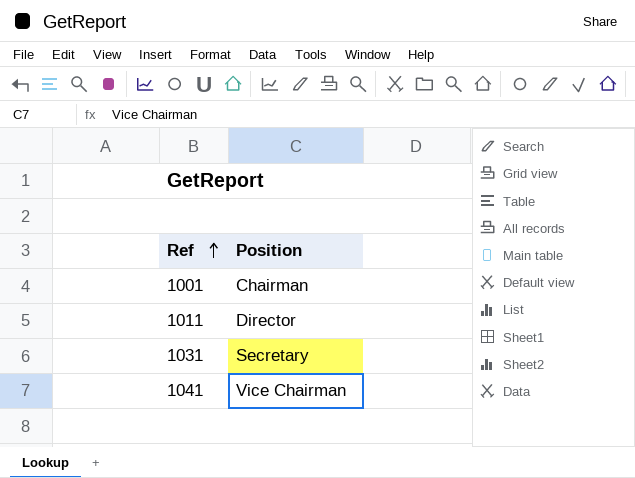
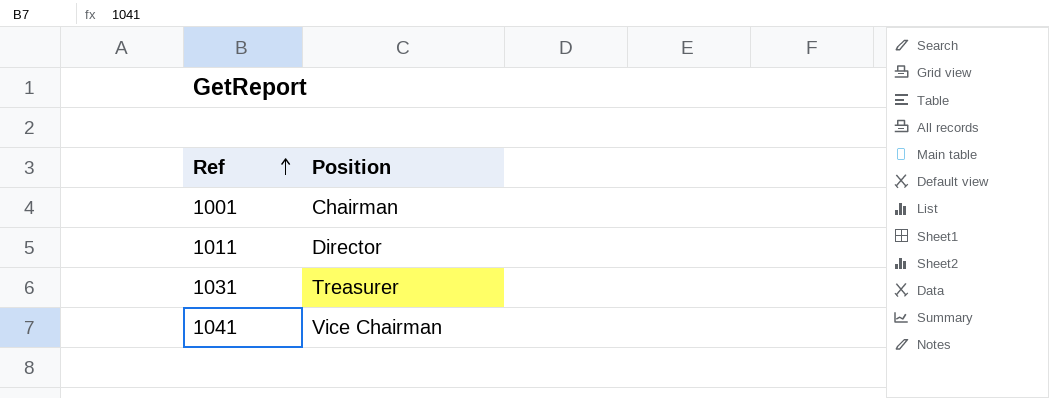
1031 | Position: Secretary -> Treasurer

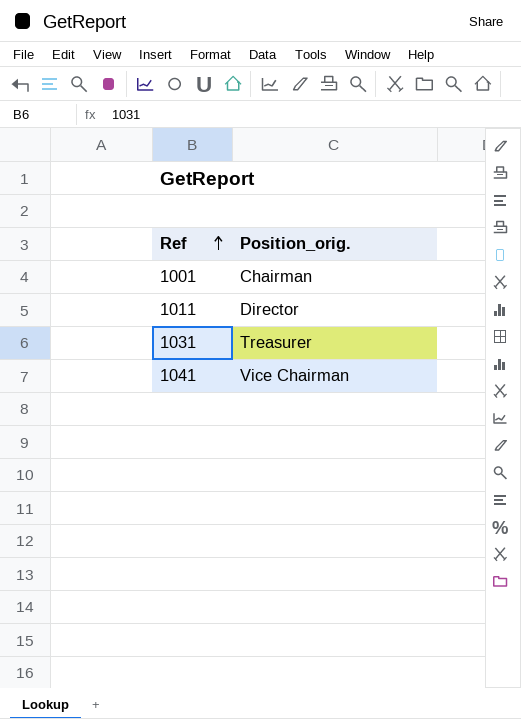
column name: Position -> Position_orig.

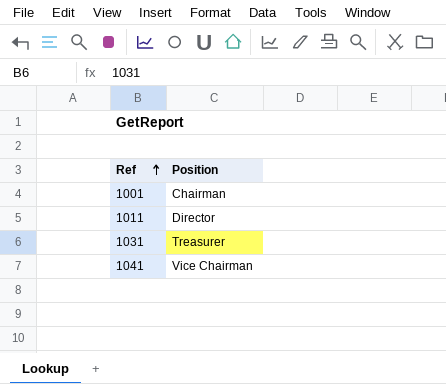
column name: Position_orig. -> Position

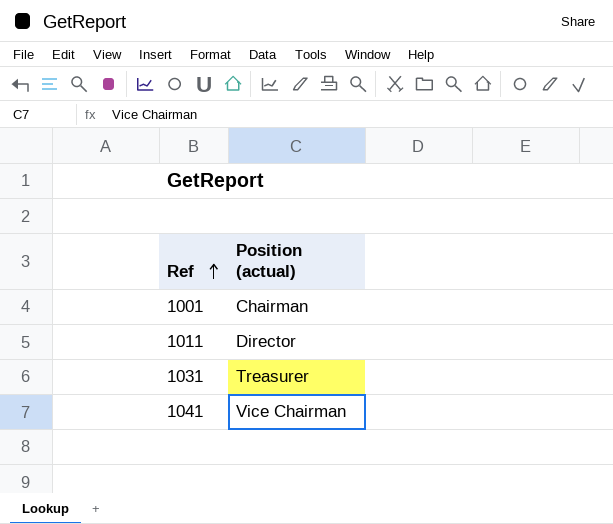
column name: Position -> Position (actual)

